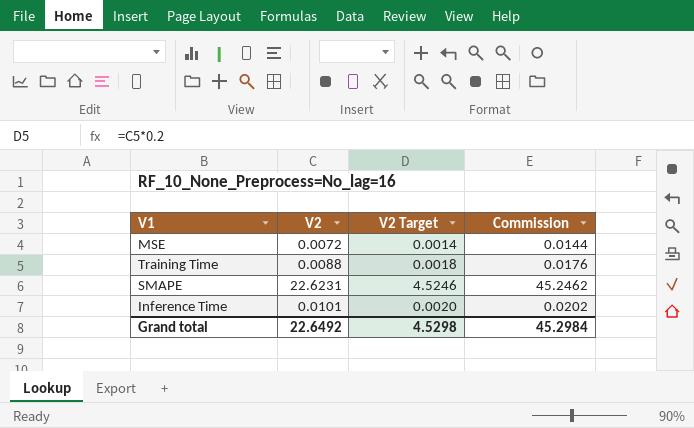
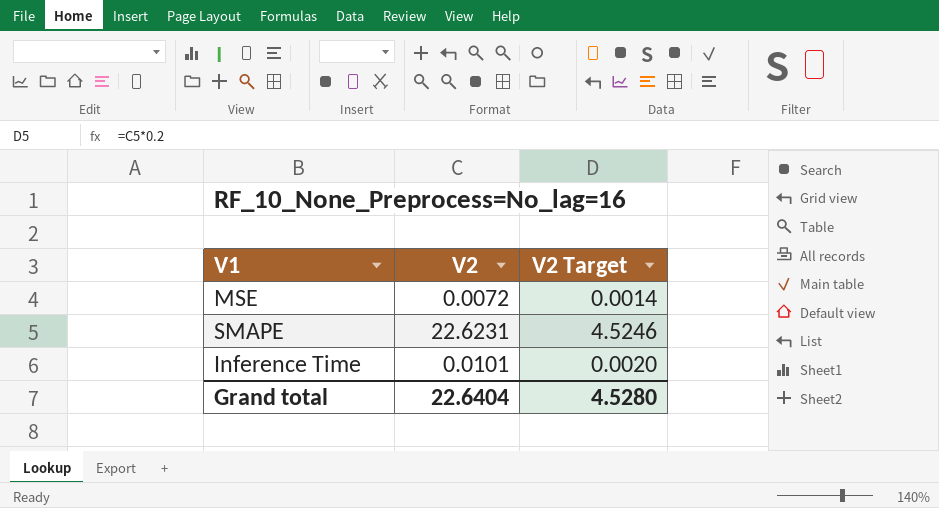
column Commission | formula: [V2] * 2 -> none
row Training Time: 0.0088 | 0.0018 | 0.0176 -> none
Grand total | V2: 22.6492 -> 22.6404
Grand total | V2 Target: 4.5298 -> 4.5280

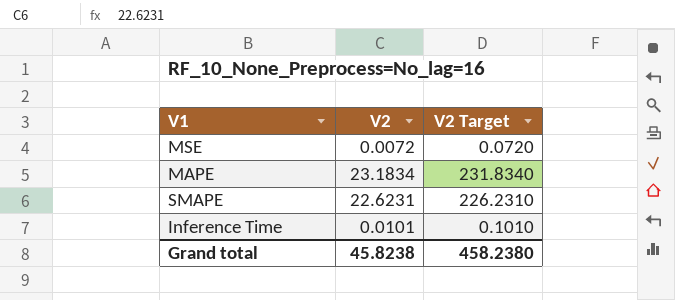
column V2 Target | formula: [V2] * 0.2 -> [V2] * 10
row MAPE: none -> 23.1834 | 231.8340
Grand total | V2: 22.6404 -> 45.8238
Grand total | V2 Target: 4.5280 -> 458.2380

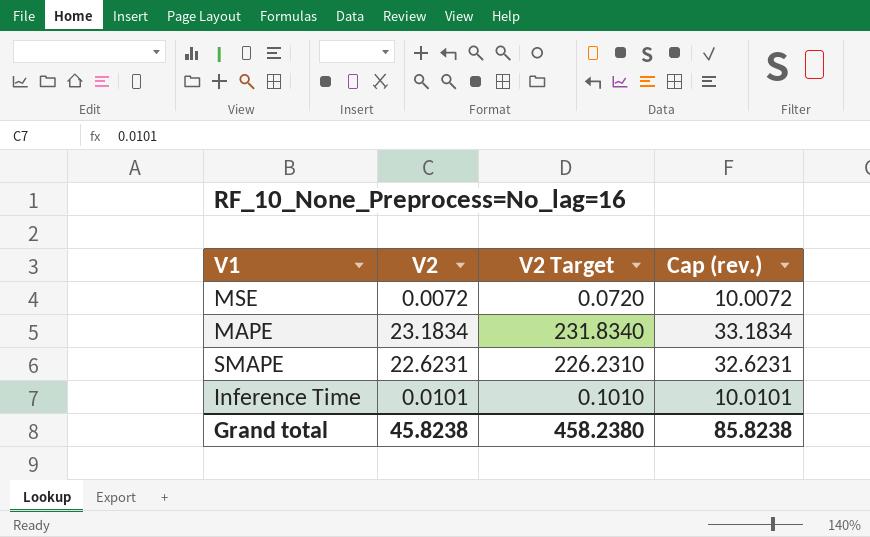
column Cap (rev.) | formula: none -> [V2] + 10

